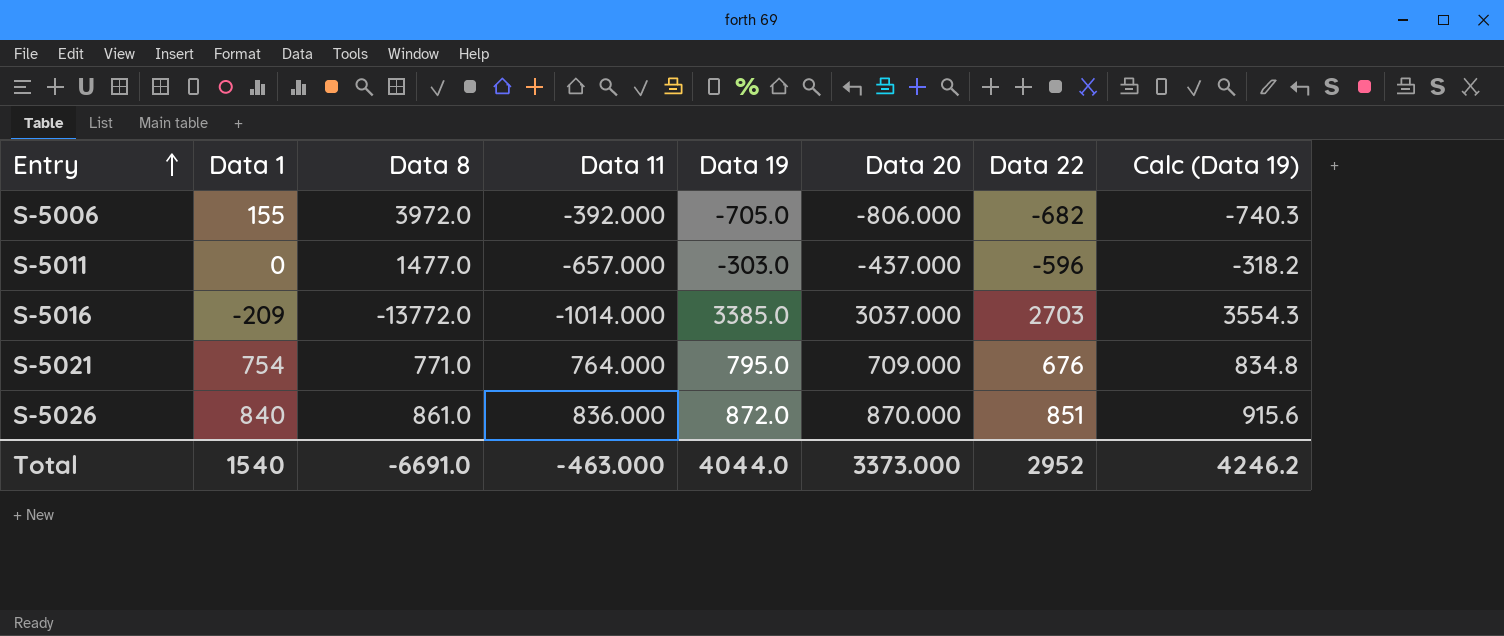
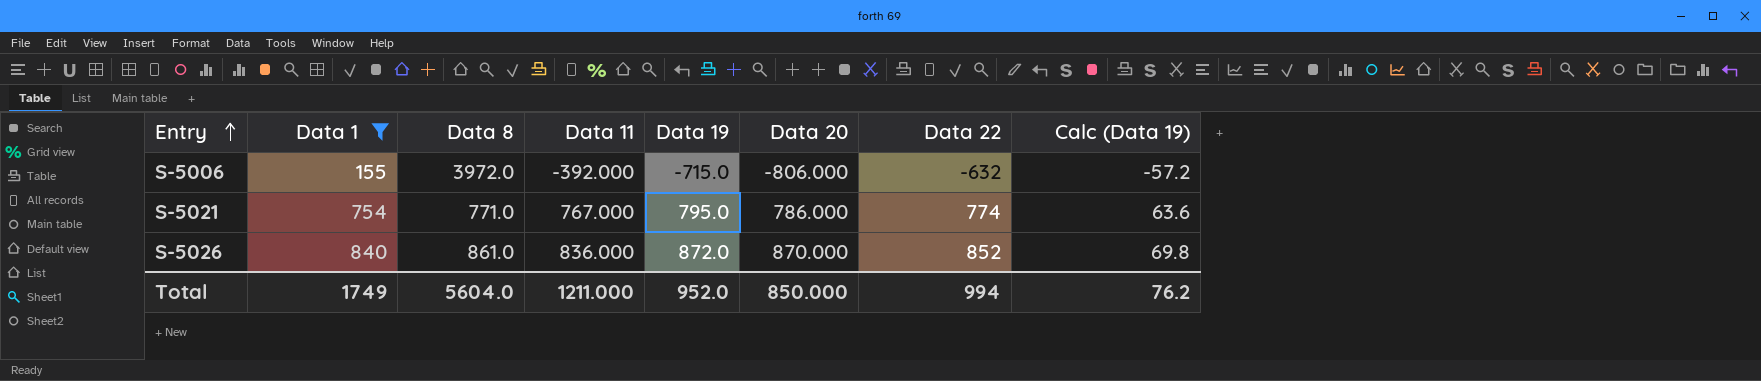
filter: none -> Data 1 >= 155
column Calc (Data 19) | formula: [Data 19] * 1.05 -> [Data 19] * 0.08
S-5006 | Data 19: -705.0 -> -715.0
S-5006 | Data 22: -682 -> -632
S-5021 | Data 11: 764.000 -> 767.000
S-5021 | Data 20: 709.000 -> 786.000
S-5021 | Data 22: 676 -> 774
S-5026 | Data 22: 851 -> 852
Total | Data 1: 1540 -> 1749
Total | Data 8: -6691.0 -> 5604.0
Total | Data 11: -463.000 -> 1211.000
Total | Data 19: 4044.0 -> 952.0
Total | Data 20: 3373.000 -> 850.000
Total | Data 22: 2952 -> 994
Total | Calc (Data 19): 4246.2 -> 76.2

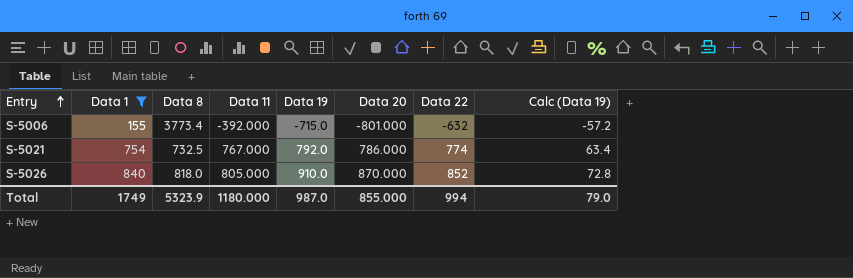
S-5006 | Data 8: 3972.0 -> 3773.4
S-5006 | Data 20: -806.000 -> -801.000
S-5021 | Data 8: 771.0 -> 732.5
S-5021 | Data 19: 795.0 -> 792.0
S-5021 | Calc (Data 19): 63.6 -> 63.4
S-5026 | Data 8: 861.0 -> 818.0
S-5026 | Data 11: 836.000 -> 805.000
S-5026 | Data 19: 872.0 -> 910.0
S-5026 | Calc (Data 19): 69.8 -> 72.8
Total | Data 8: 5604.0 -> 5323.9
Total | Data 11: 1211.000 -> 1180.000
Total | Data 19: 952.0 -> 987.0
Total | Data 20: 850.000 -> 855.000
Total | Calc (Data 19): 76.2 -> 79.0

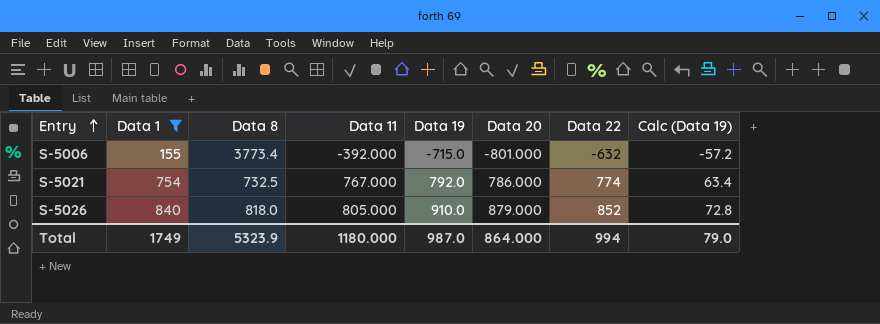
S-5026 | Data 20: 870.000 -> 879.000
Total | Data 20: 855.000 -> 864.000

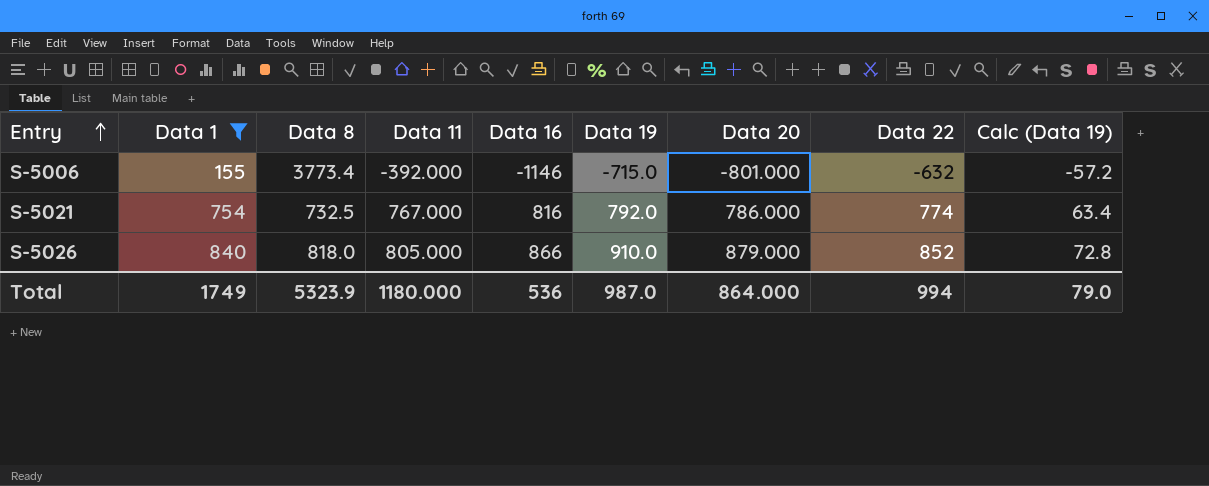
column Data 16 | position: none -> 5

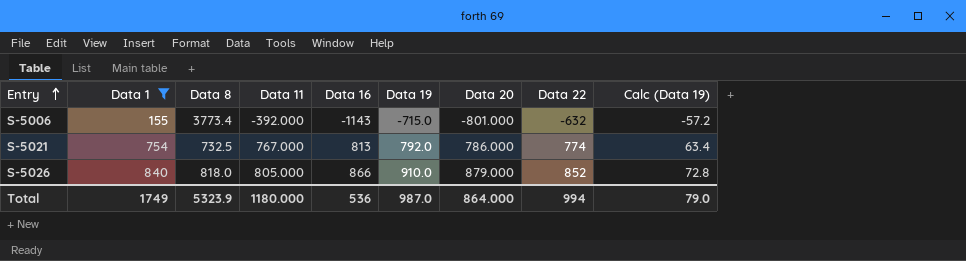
S-5006 | Data 16: -1146 -> -1143
S-5021 | Data 16: 816 -> 813

